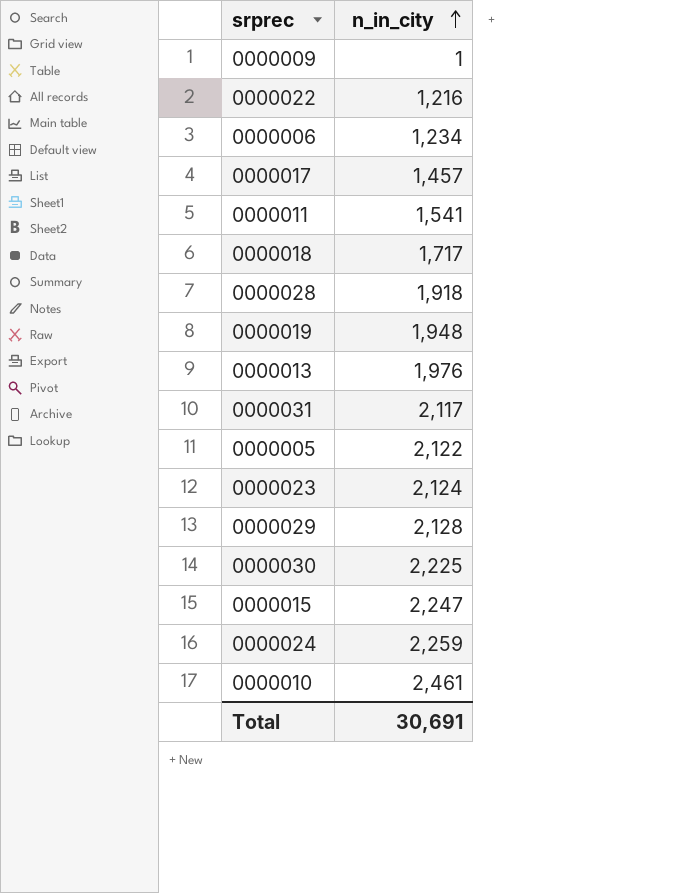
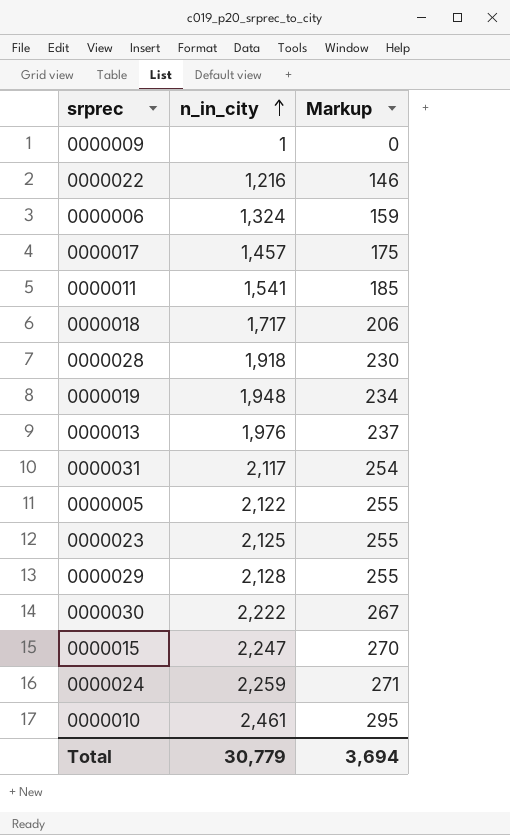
column Markup | formula: none -> [n_in_city] * 0.12
0000006 | n_in_city: 1,234 -> 1,324
0000023 | n_in_city: 2,124 -> 2,125
0000030 | n_in_city: 2,225 -> 2,222
Total | n_in_city: 30,691 -> 30,779

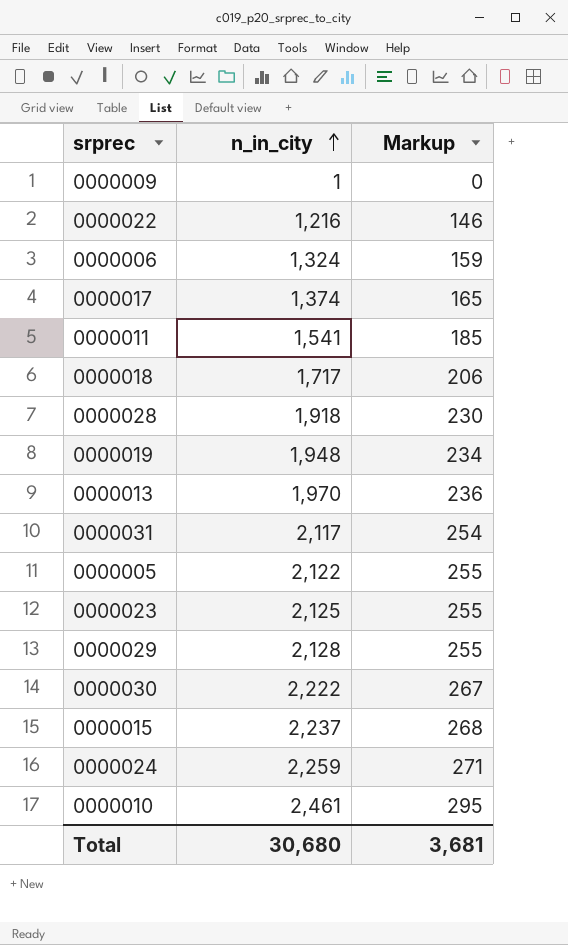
0000017 | n_in_city: 1,457 -> 1,374
0000017 | Markup: 175 -> 165
0000013 | n_in_city: 1,976 -> 1,970
0000013 | Markup: 237 -> 236
0000015 | n_in_city: 2,247 -> 2,237
0000015 | Markup: 270 -> 268
Total | n_in_city: 30,779 -> 30,680
Total | Markup: 3,694 -> 3,681

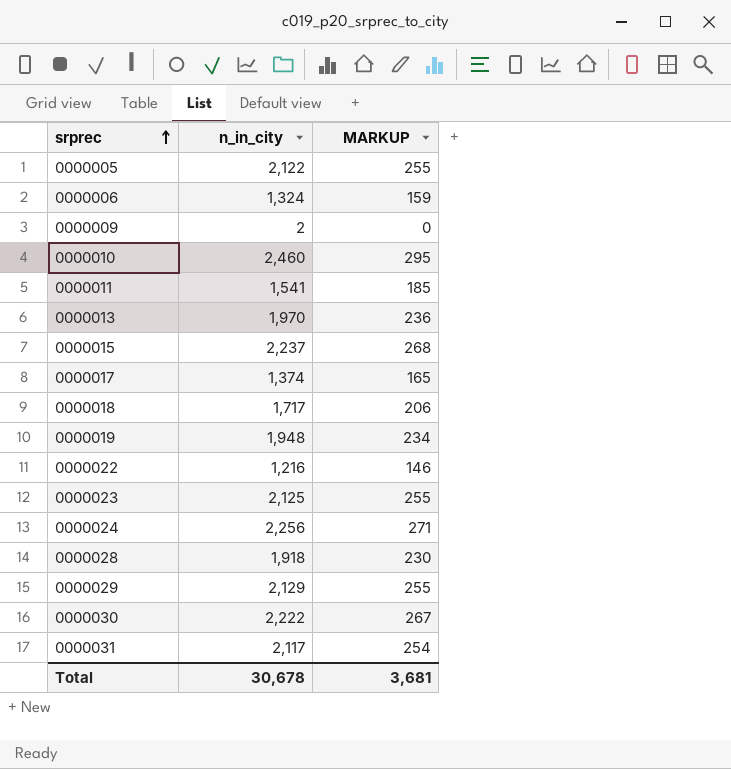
row order: n_in_city ascending -> srprec ascending
column name: Markup -> MARKUP
0000009 | n_in_city: 1 -> 2
0000010 | n_in_city: 2,461 -> 2,460
0000024 | n_in_city: 2,259 -> 2,256
0000029 | n_in_city: 2,128 -> 2,129
Total | n_in_city: 30,680 -> 30,678

